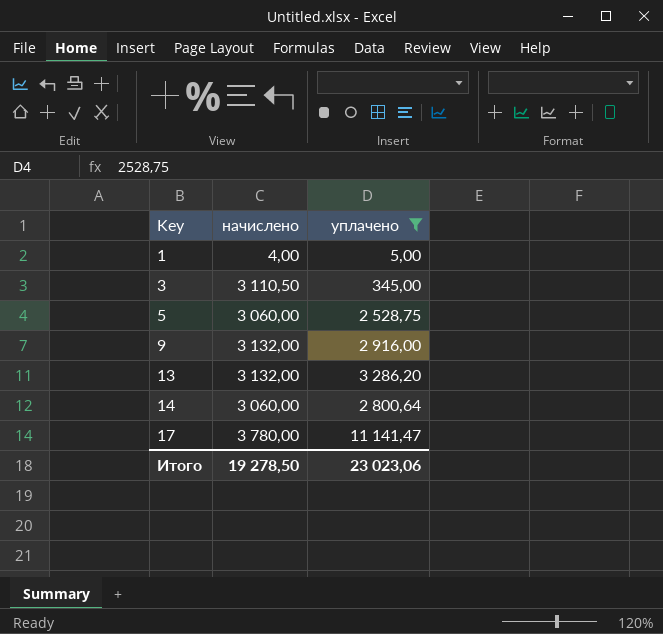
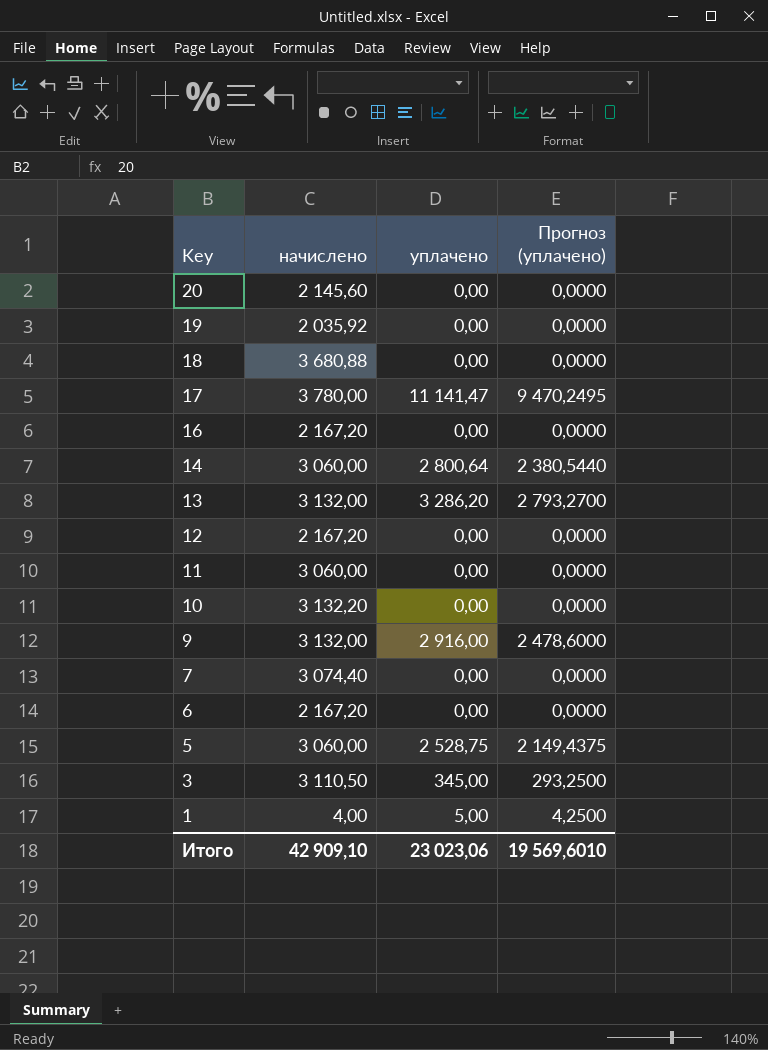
filter: уплачено != 0,00 -> none
row order: Key ascending -> Key descending
column Прогноз (уплачено) | formula: none -> [уплачено] * 0,85
Итого | начислено: 19 278,50 -> 42 909,10

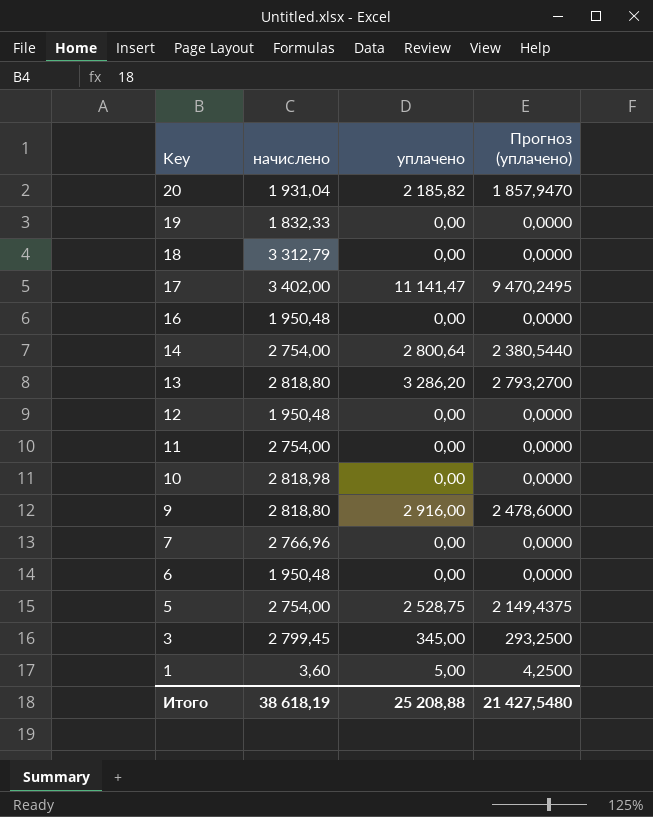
20 | начислено: 2 145,60 -> 1 931,04
20 | уплачено: 0,00 -> 2 185,82
20 | Прогноз (уплачено): 0,0000 -> 1 857,9470
19 | начислено: 2 035,92 -> 1 832,33
18 | начислено: 3 680,88 -> 3 312,79
17 | начислено: 3 780,00 -> 3 402,00
16 | начислено: 2 167,20 -> 1 950,48
14 | начислено: 3 060,00 -> 2 754,00
13 | начислено: 3 132,00 -> 2 818,80
12 | начислено: 2 167,20 -> 1 950,48
11 | начислено: 3 060,00 -> 2 754,00
10 | начислено: 3 132,20 -> 2 818,98
9 | начислено: 3 132,00 -> 2 818,80
7 | начислено: 3 074,40 -> 2 766,96
6 | начислено: 2 167,20 -> 1 950,48
5 | начислено: 3 060,00 -> 2 754,00
3 | начислено: 3 110,50 -> 2 799,45
1 | начислено: 4,00 -> 3,60
Итого | начислено: 42 909,10 -> 38 618,19
Итого | уплачено: 23 023,06 -> 25 208,88
Итого | Прогноз (уплачено): 19 569,6010 -> 21 427,5480

